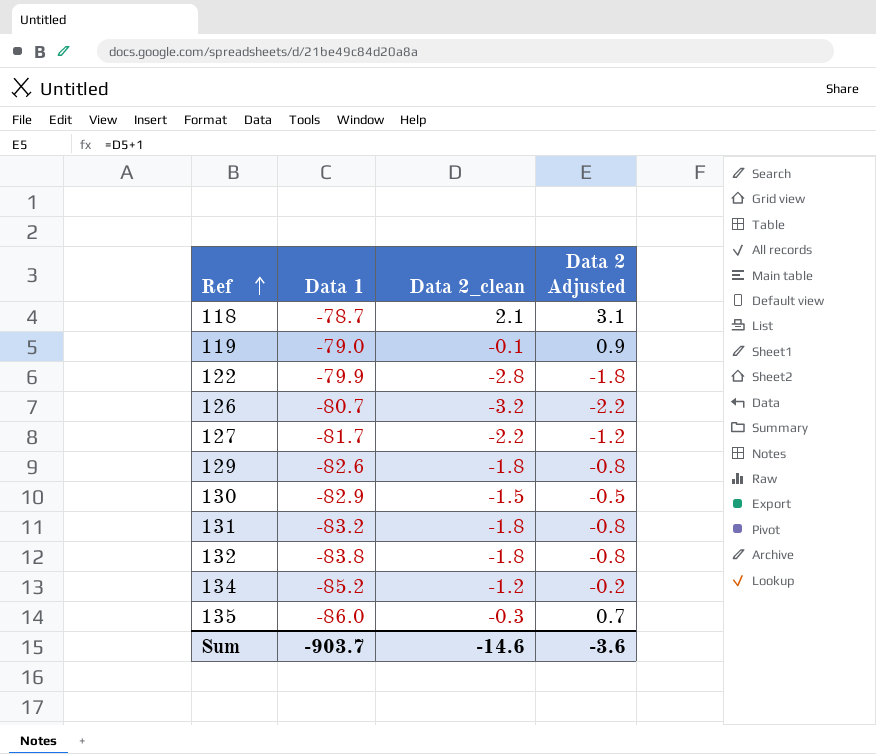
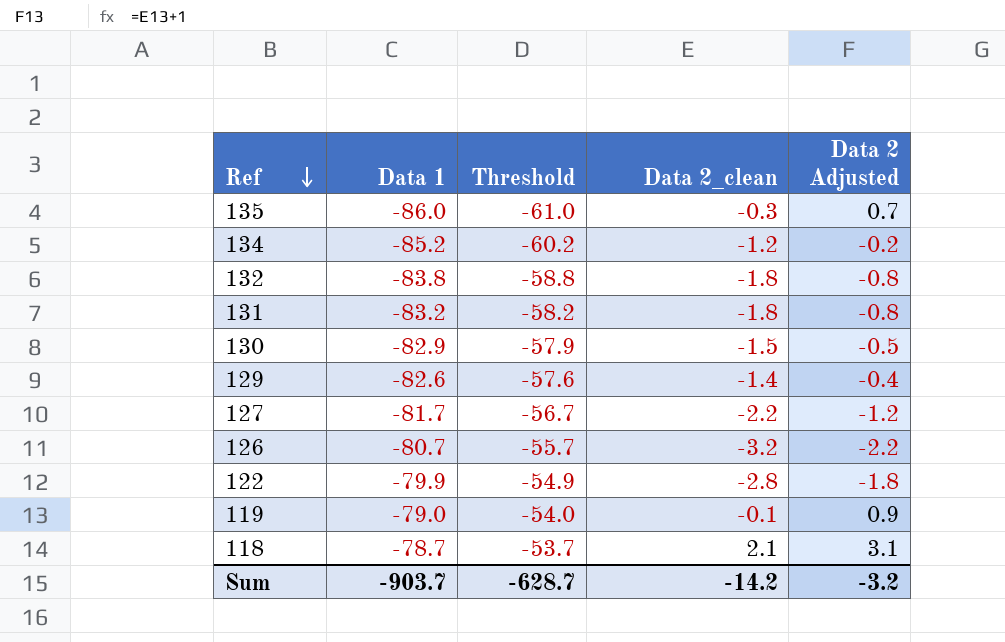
row order: Ref ascending -> Ref descending
column Threshold | formula: none -> [Data 1] + 25
129 | Data 2_clean: -1.8 -> -1.4
129 | Data 2 Adjusted: -0.8 -> -0.4
Sum | Data 2_clean: -14.6 -> -14.2
Sum | Data 2 Adjusted: -3.6 -> -3.2

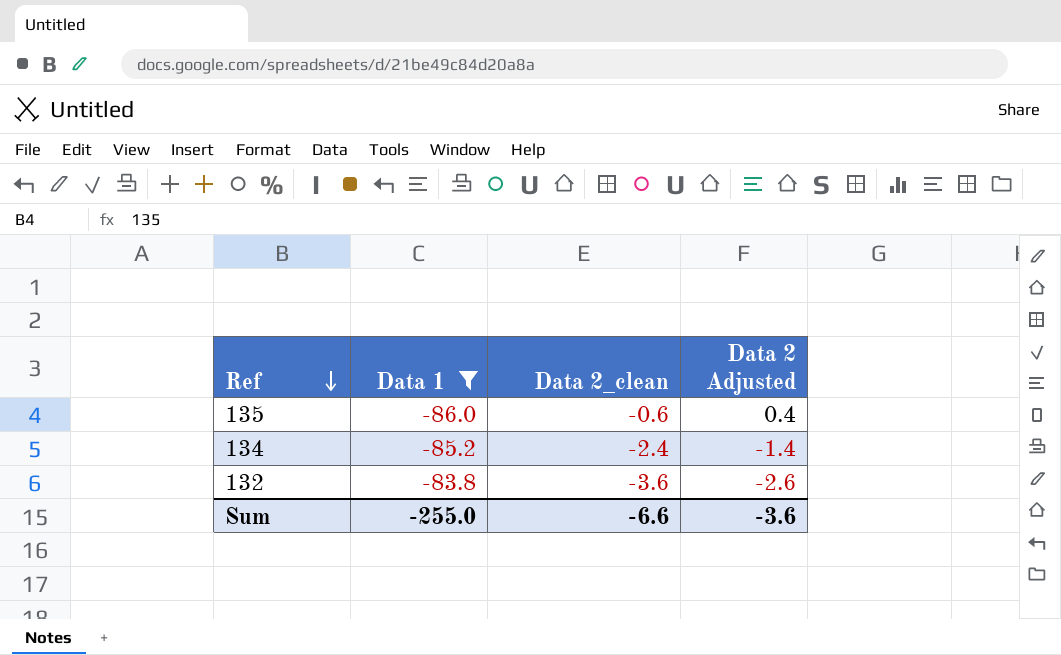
filter: none -> Data 1 <= -83.8
column Threshold | formula: [Data 1] + 25 -> none
135 | Data 2_clean: -0.3 -> -0.6
135 | Data 2 Adjusted: 0.7 -> 0.4
134 | Data 2_clean: -1.2 -> -2.4
134 | Data 2 Adjusted: -0.2 -> -1.4
132 | Data 2_clean: -1.8 -> -3.6
132 | Data 2 Adjusted: -0.8 -> -2.6
Sum | Data 1: -903.7 -> -255.0
Sum | Data 2_clean: -14.2 -> -6.6
Sum | Data 2 Adjusted: -3.2 -> -3.6

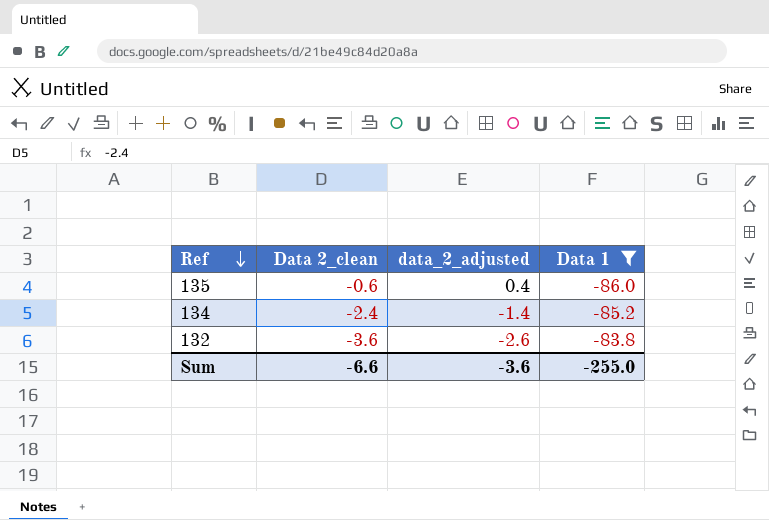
column name: Data 2 Adjusted -> data_2_adjusted
column Data 1 | position: 2 -> 4

